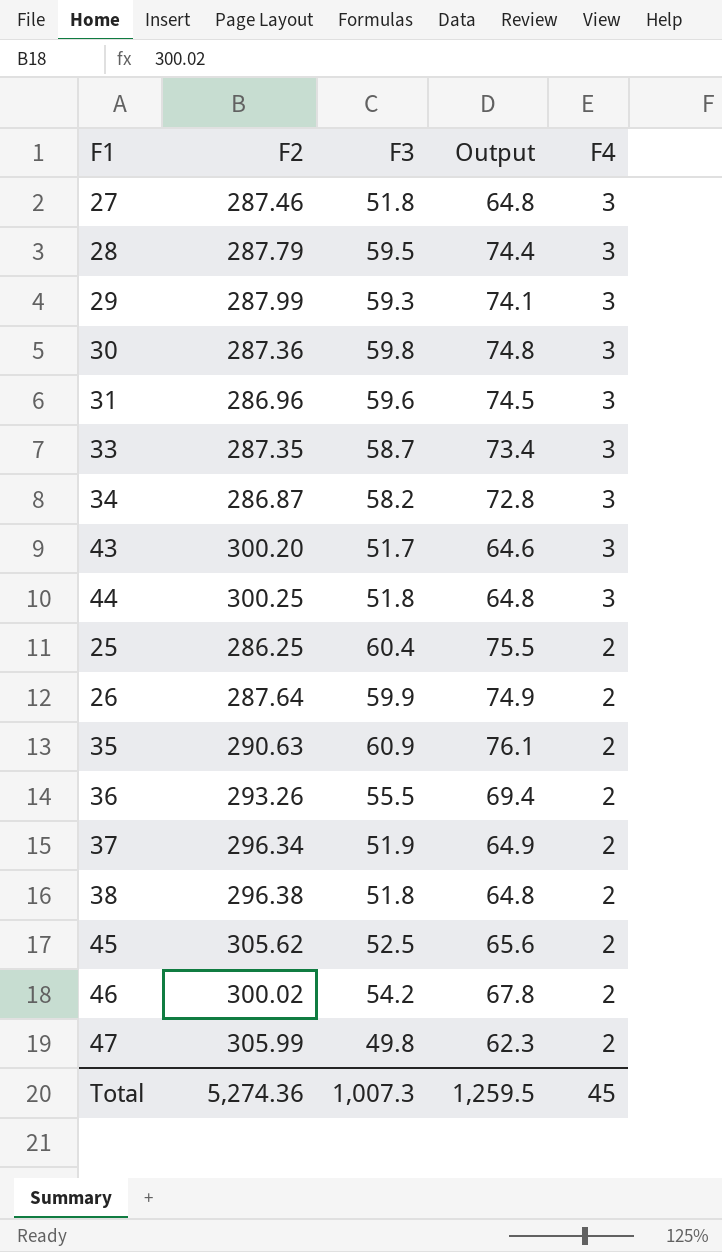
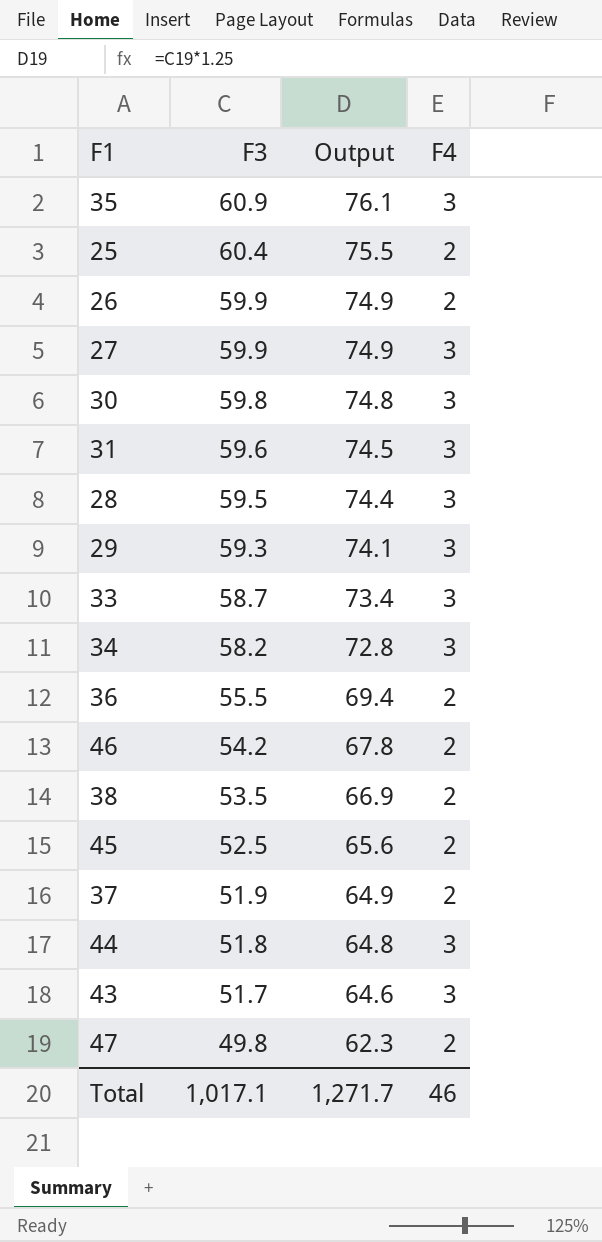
row order: F4 descending -> F3 descending
column F2 | position: 2 -> none
35 | F4: 2 -> 3
27 | F3: 51.8 -> 59.9
27 | Output: 64.8 -> 74.9
38 | F3: 51.8 -> 53.5
38 | Output: 64.8 -> 66.9
Total | F3: 1,007.3 -> 1,017.1
Total | Output: 1,259.5 -> 1,271.7
Total | F4: 45 -> 46

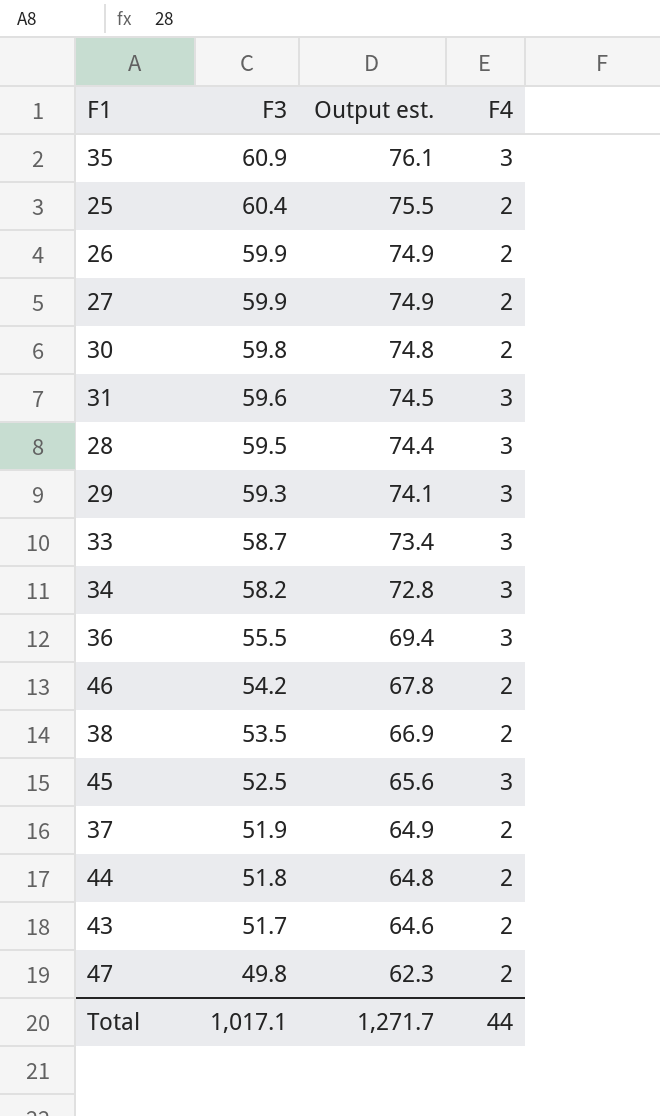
column name: Output -> Output est.
27 | F4: 3 -> 2
30 | F4: 3 -> 2
36 | F4: 2 -> 3
45 | F4: 2 -> 3
44 | F4: 3 -> 2
43 | F4: 3 -> 2
Total | F4: 46 -> 44

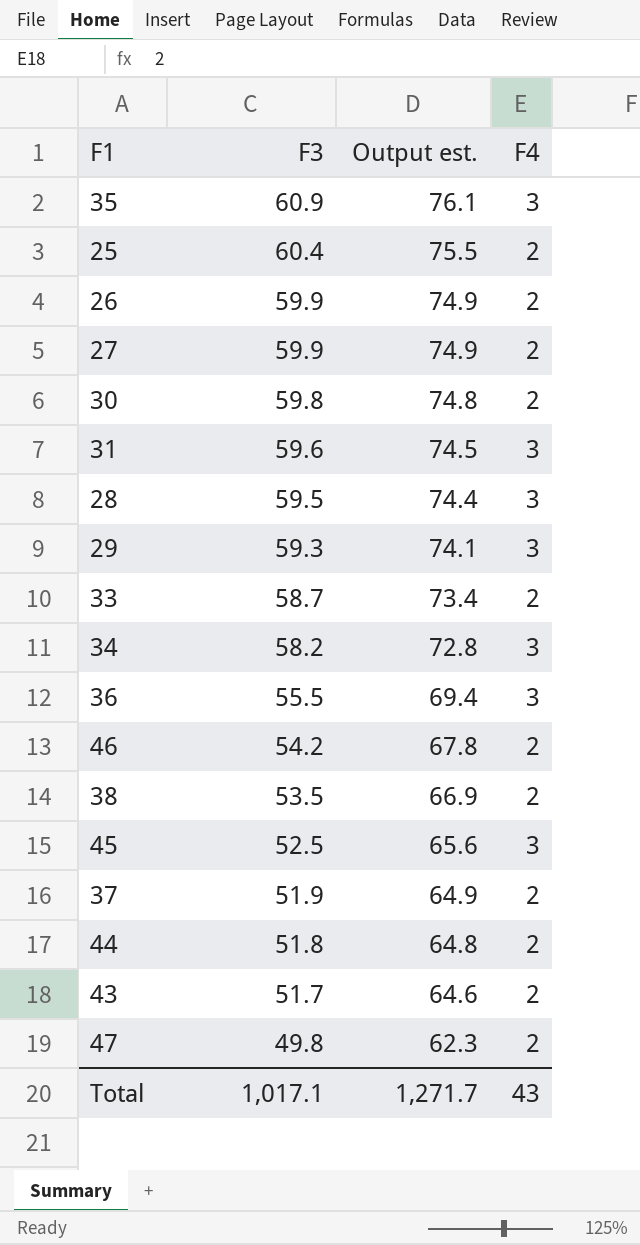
33 | F4: 3 -> 2
Total | F4: 44 -> 43

